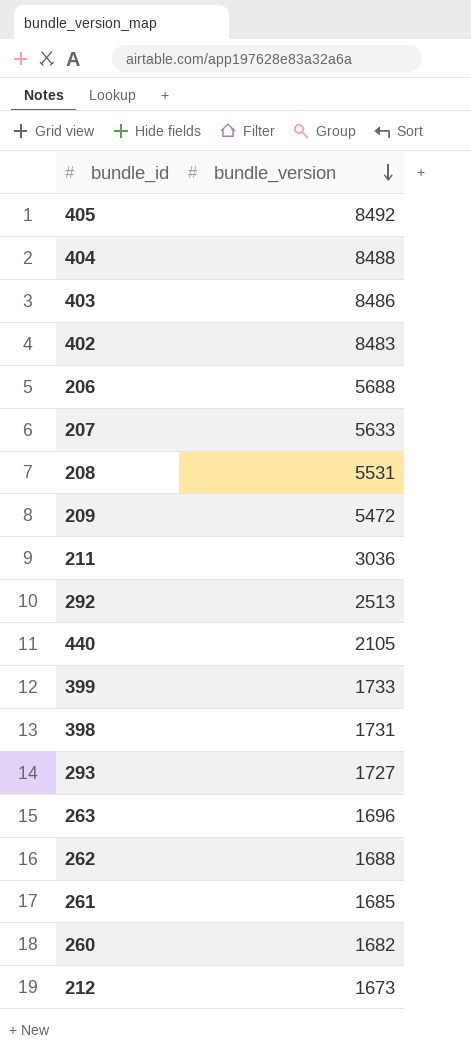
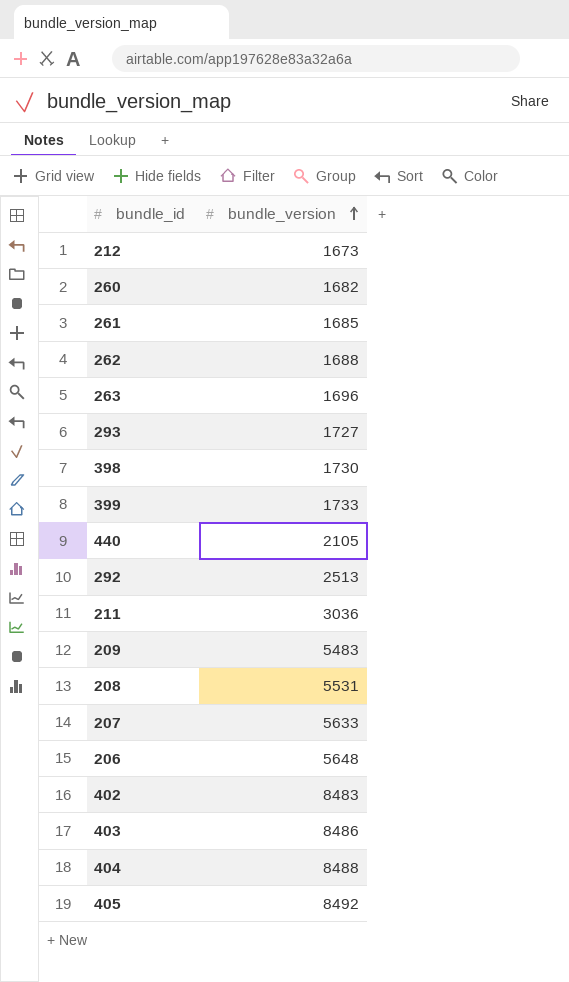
row order: bundle_version descending -> bundle_version ascending
398 | bundle_version: 1731 -> 1730
209 | bundle_version: 5472 -> 5483
206 | bundle_version: 5688 -> 5648

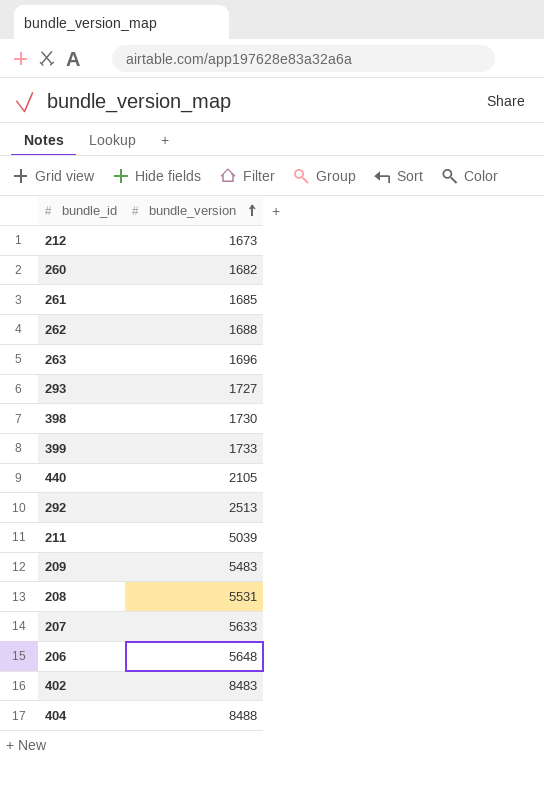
row 403: 8486 -> none
row 405: 8492 -> none
211 | bundle_version: 3036 -> 5039

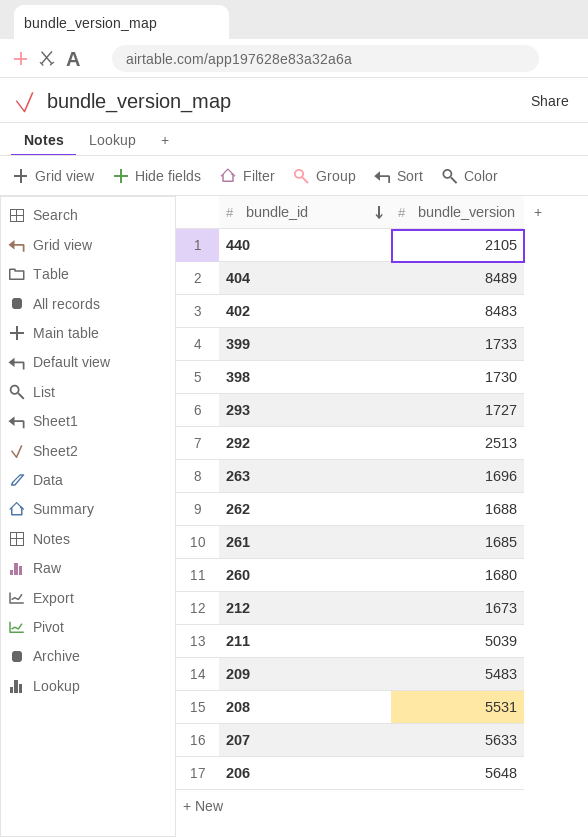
row order: bundle_version ascending -> bundle_id descending
404 | bundle_version: 8488 -> 8489
260 | bundle_version: 1682 -> 1680

